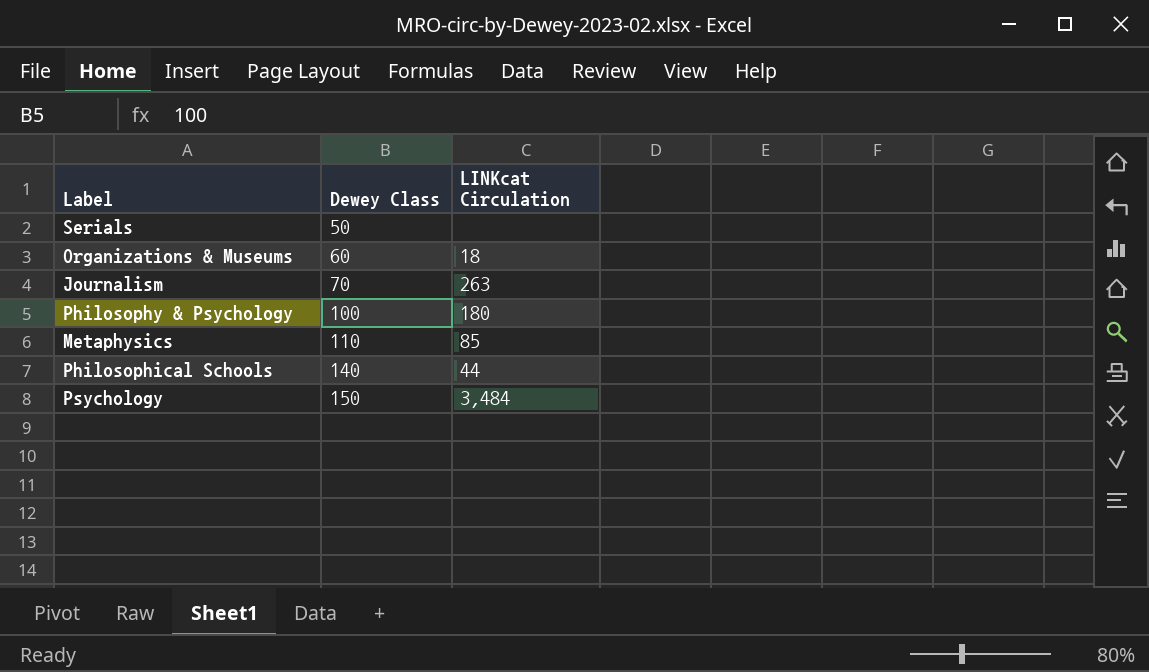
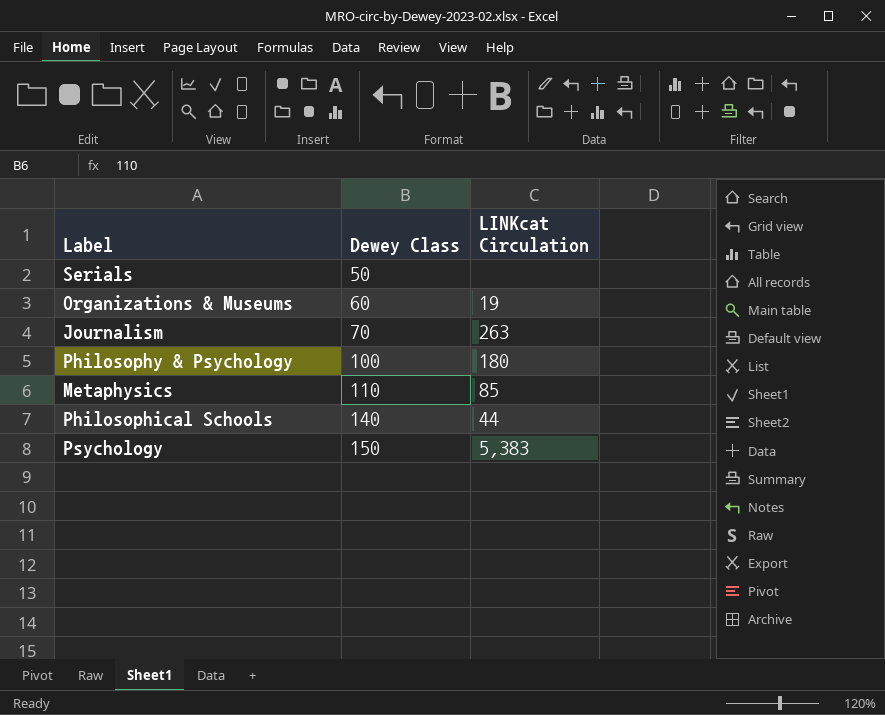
Organizations & Museums | LINKcat Circulation: 18 -> 19
Psychology | LINKcat Circulation: 3,484 -> 5,383

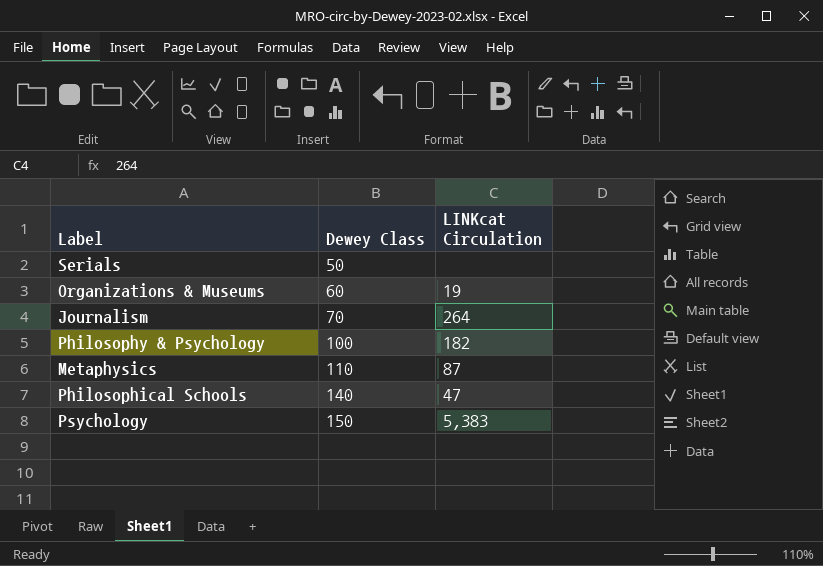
Journalism | LINKcat Circulation: 263 -> 264
Philosophy & Psychology | LINKcat Circulation: 180 -> 182
Metaphysics | LINKcat Circulation: 85 -> 87
Philosophical Schools | LINKcat Circulation: 44 -> 47

